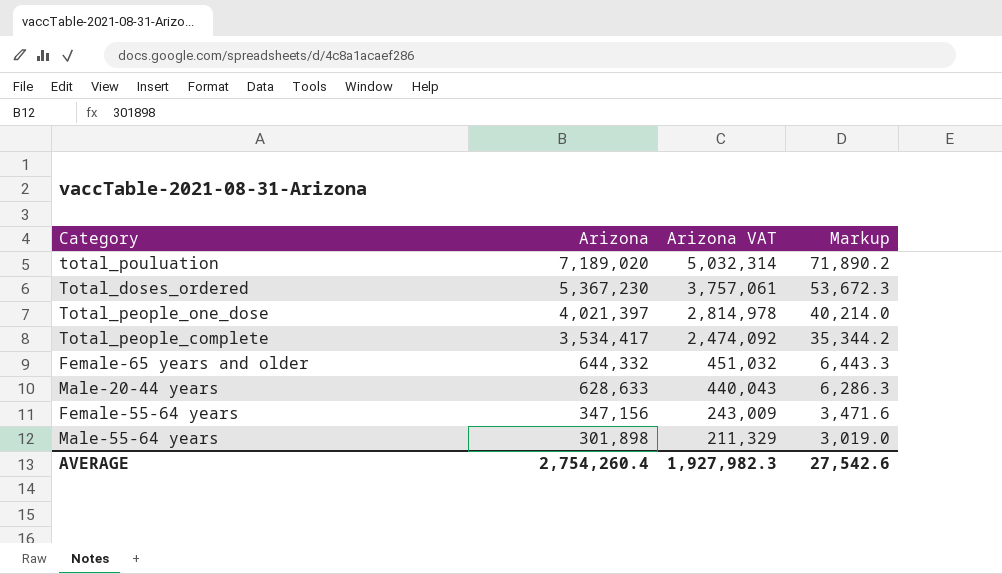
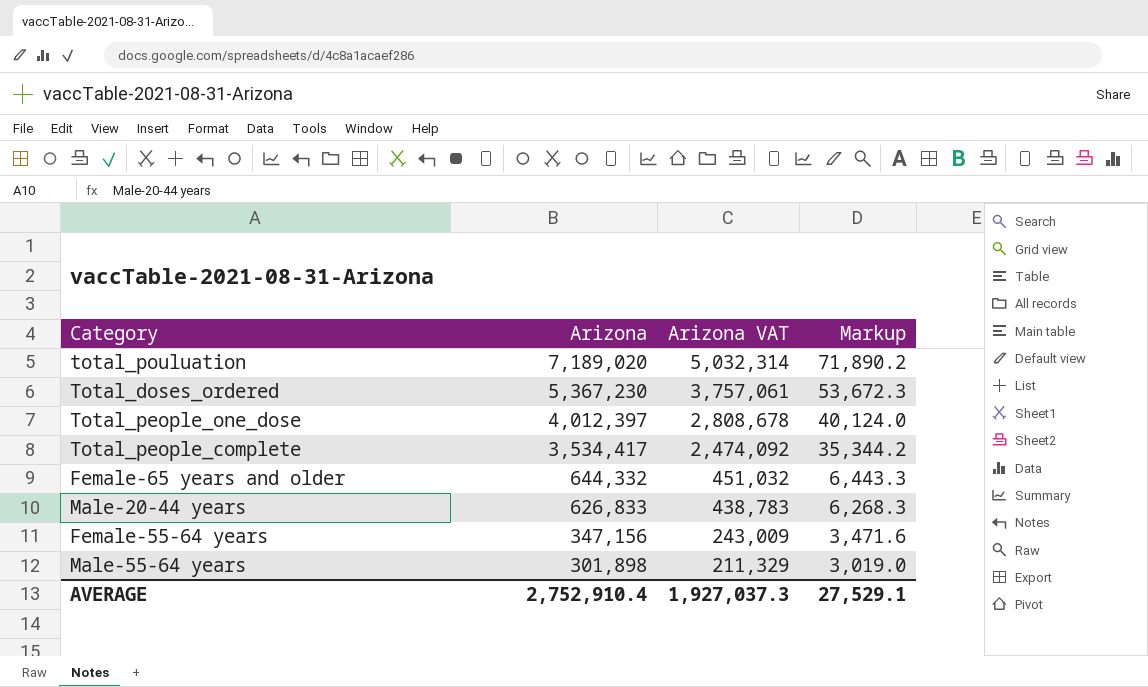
Total_people_one_dose | Arizona: 4,021,397 -> 4,012,397
Total_people_one_dose | Arizona VAT: 2,814,978 -> 2,808,678
Total_people_one_dose | Markup: 40,214.0 -> 40,124.0
Male-20-44 years | Arizona: 628,633 -> 626,833
Male-20-44 years | Arizona VAT: 440,043 -> 438,783
Male-20-44 years | Markup: 6,286.3 -> 6,268.3
AVERAGE | Arizona: 2,754,260.4 -> 2,752,910.4
AVERAGE | Arizona VAT: 1,927,982.3 -> 1,927,037.3
AVERAGE | Markup: 27,542.6 -> 27,529.1

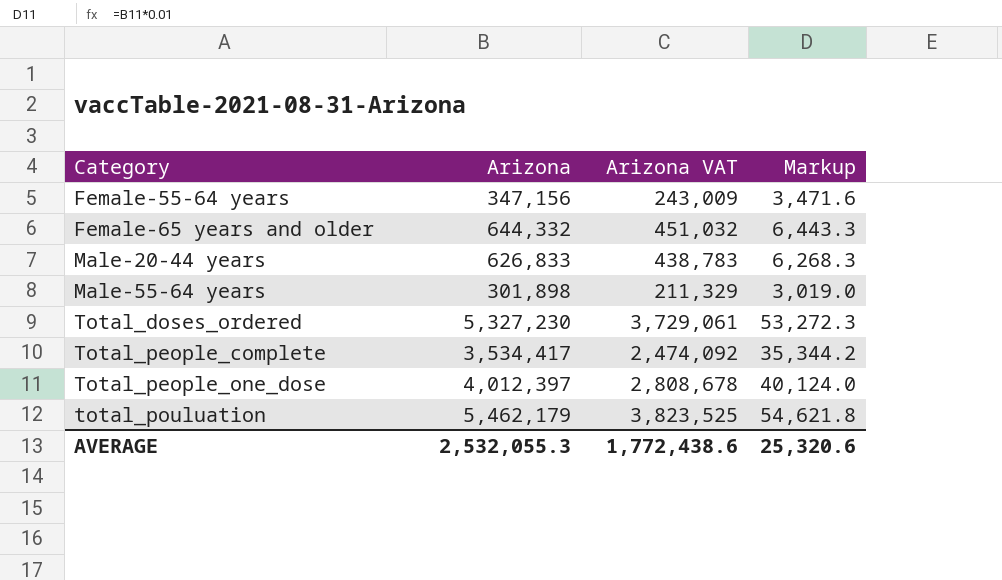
row order: Arizona descending -> Category ascending
Total_doses_ordered | Arizona: 5,367,230 -> 5,327,230
Total_doses_ordered | Arizona VAT: 3,757,061 -> 3,729,061
Total_doses_ordered | Markup: 53,672.3 -> 53,272.3
total_pouluation | Arizona: 7,189,020 -> 5,462,179
total_pouluation | Arizona VAT: 5,032,314 -> 3,823,525
total_pouluation | Markup: 71,890.2 -> 54,621.8
AVERAGE | Arizona: 2,752,910.4 -> 2,532,055.3
AVERAGE | Arizona VAT: 1,927,037.3 -> 1,772,438.6
AVERAGE | Markup: 27,529.1 -> 25,320.6

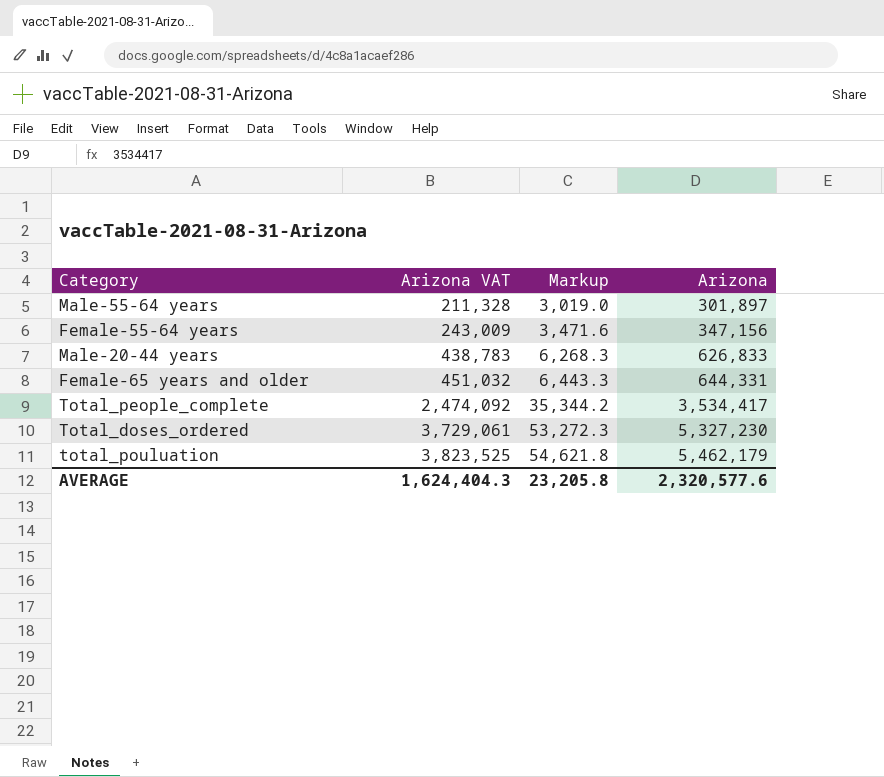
row order: Category ascending -> Arizona VAT ascending
column Arizona | position: 2 -> 4
row Total_people_one_dose: 4,012,397 | 2,808,678 | 40,124.0 -> none
Male-55-64 years | Arizona VAT: 211,329 -> 211,328
Male-55-64 years | Arizona: 301,898 -> 301,897
Female-65 years and older | Arizona: 644,332 -> 644,331
AVERAGE | Arizona VAT: 1,772,438.6 -> 1,624,404.3
AVERAGE | Markup: 25,320.6 -> 23,205.8
AVERAGE | Arizona: 2,532,055.3 -> 2,320,577.6

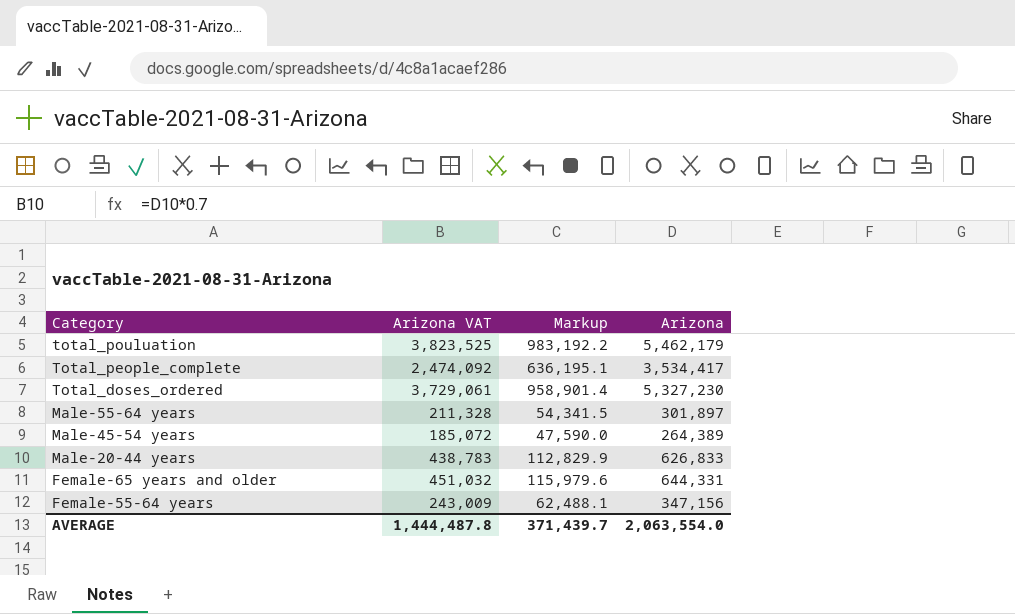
row order: Arizona VAT ascending -> Category descending
column Markup | formula: [Arizona] * 0.01 -> [Arizona] * 0.18
row Male-45-54 years: none -> 185,072 | 47,590.0 | 264,389
AVERAGE | Arizona VAT: 1,624,404.3 -> 1,444,487.8
AVERAGE | Markup: 23,205.8 -> 371,439.7
AVERAGE | Arizona: 2,320,577.6 -> 2,063,554.0

